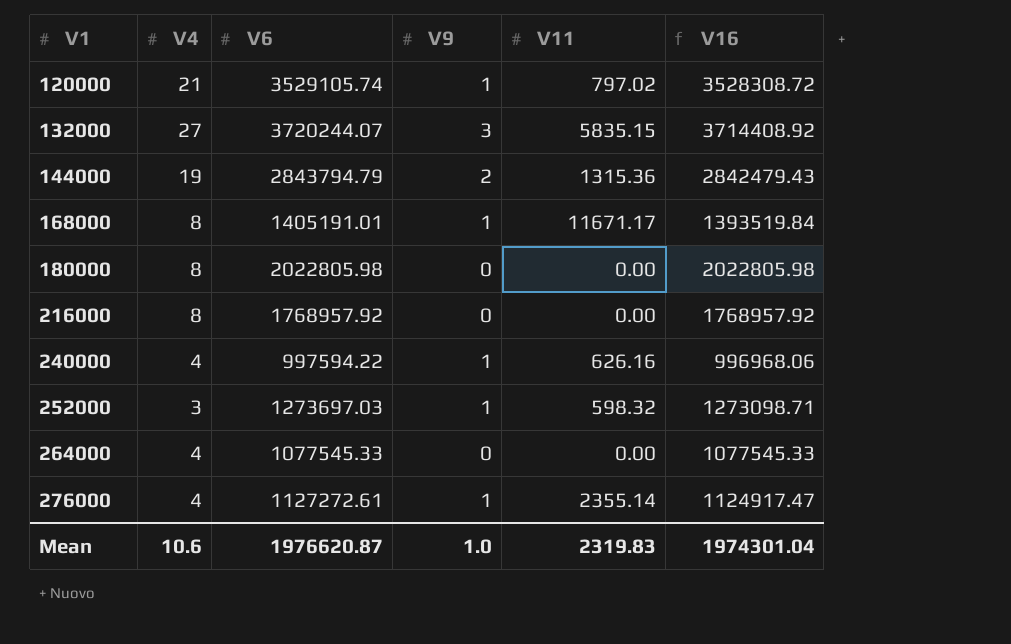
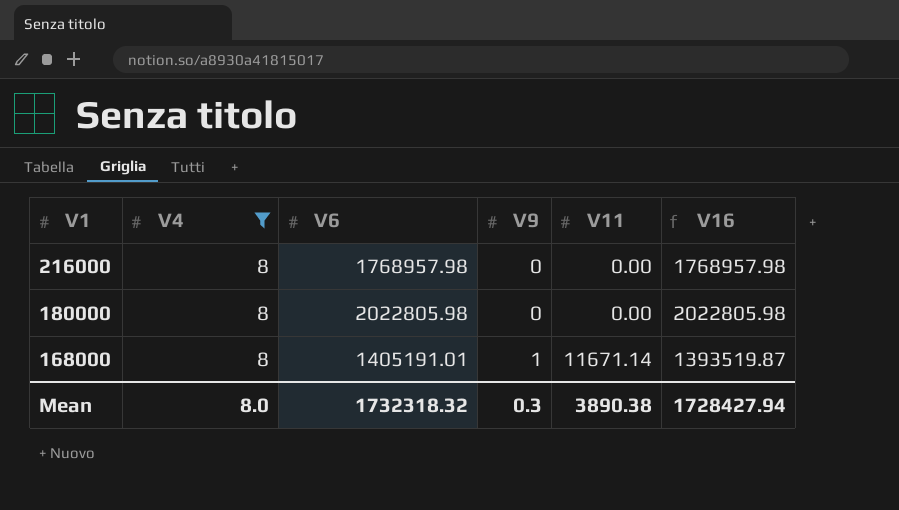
filter: none -> V4 = 8
row order: V1 ascending -> V1 descending
216000 | V6: 1768957.92 -> 1768957.98
216000 | V16: 1768957.92 -> 1768957.98
168000 | V11: 11671.17 -> 11671.14
168000 | V16: 1393519.84 -> 1393519.87
Mean | V4: 10.6 -> 8.0
Mean | V6: 1976620.87 -> 1732318.32
Mean | V9: 1.0 -> 0.3
Mean | V11: 2319.83 -> 3890.38
Mean | V16: 1974301.04 -> 1728427.94

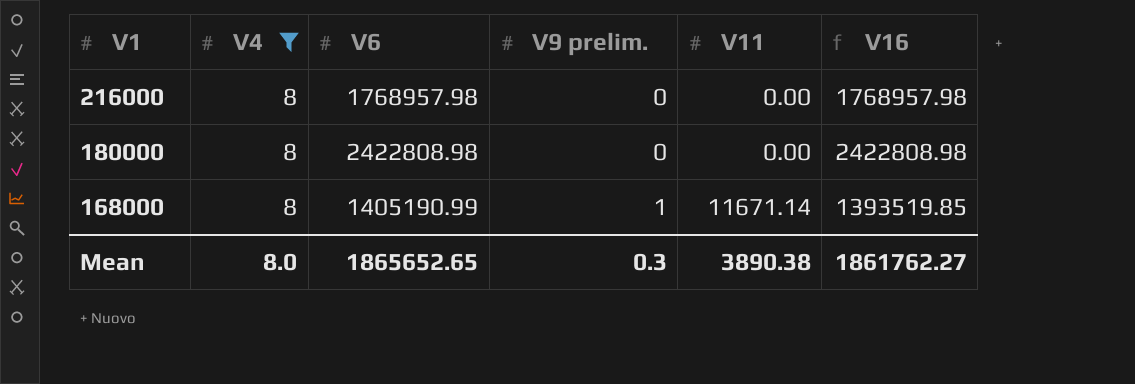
column name: V9 -> V9 prelim.
180000 | V6: 2022805.98 -> 2422808.98
180000 | V16: 2022805.98 -> 2422808.98
168000 | V6: 1405191.01 -> 1405190.99
168000 | V16: 1393519.87 -> 1393519.85
Mean | V6: 1732318.32 -> 1865652.65
Mean | V16: 1728427.94 -> 1861762.27

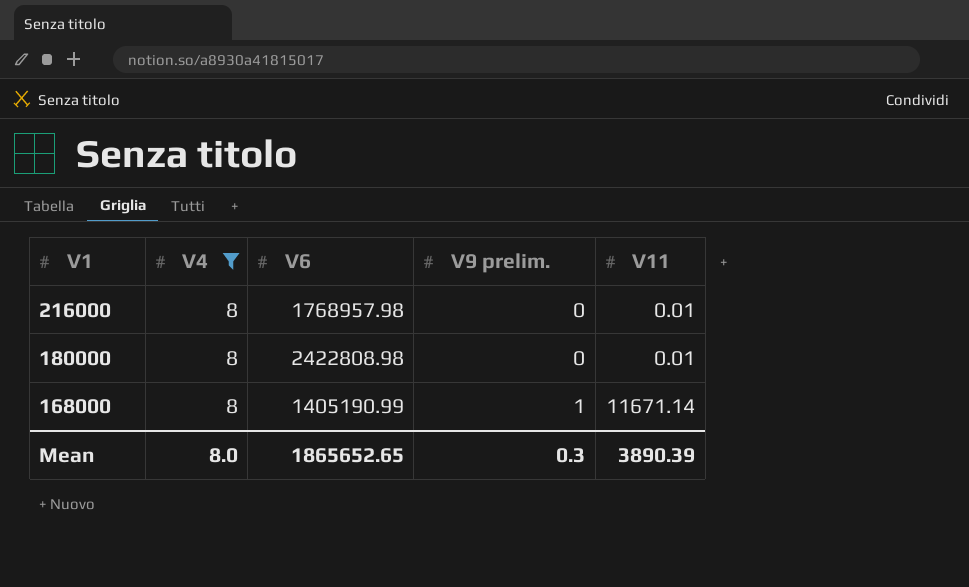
column V16 | formula: [V6] - [V11] -> none
216000 | V11: 0.00 -> 0.01
180000 | V11: 0.00 -> 0.01
Mean | V11: 3890.38 -> 3890.39

